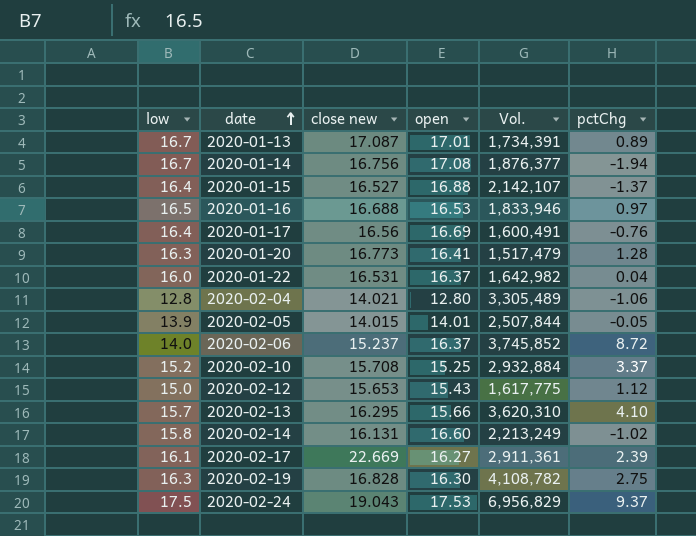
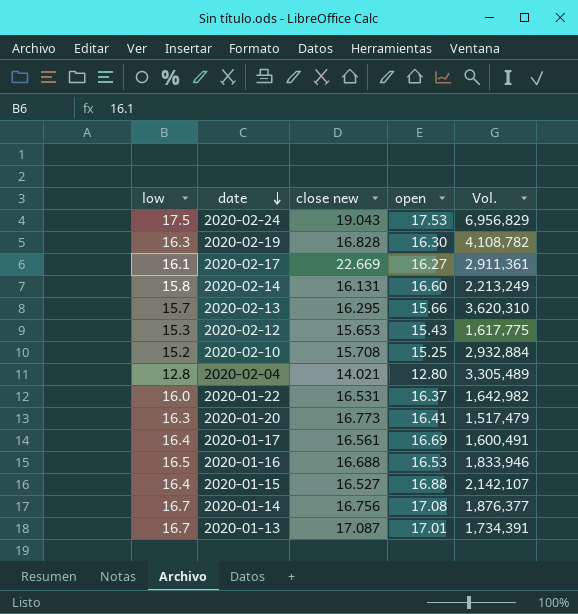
row order: date ascending -> date descending
column pctChg | position: 6 -> none
row 2020-02-05: 13.9 | 14.015 | 14.01 | 2,507,844 | -0.05 -> none
row 2020-02-06: 14.0 | 15.237 | 16.37 | 3,745,852 | 8.72 -> none
2020-02-12 | low: 15.0 -> 15.3
2020-01-17 | close new: 16.56 -> 16.561

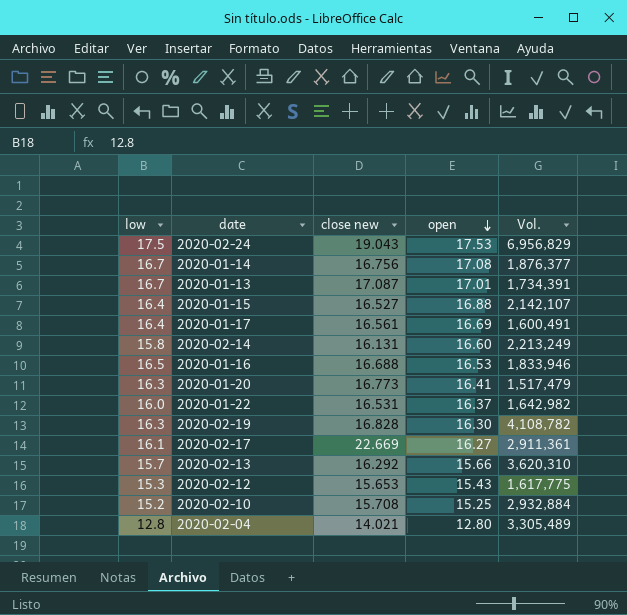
row order: date descending -> open descending
2020-02-13 | close new: 16.295 -> 16.292

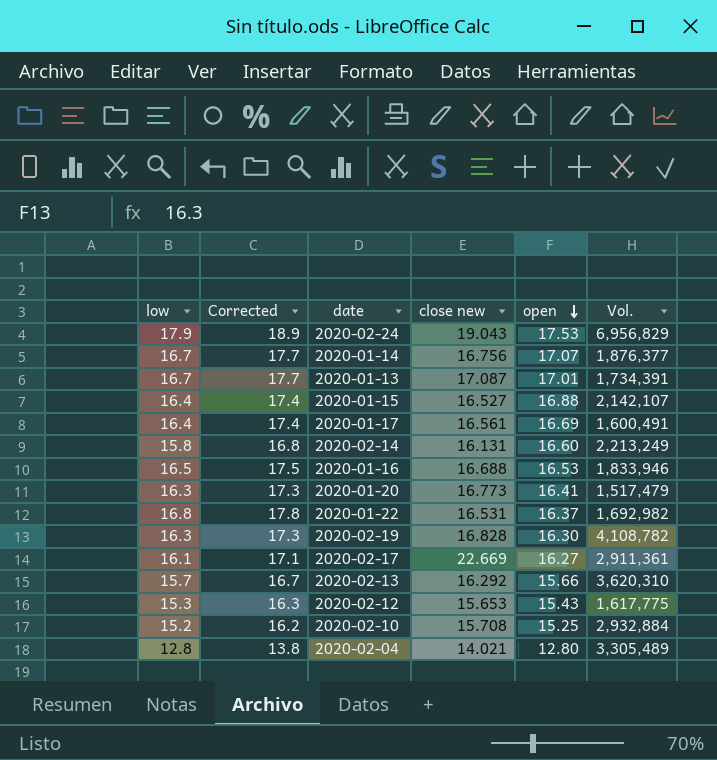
column Corrected | formula: none -> [low] + 1
2020-02-24 | low: 17.5 -> 17.9
2020-01-14 | open: 17.08 -> 17.07
2020-01-22 | low: 16.0 -> 16.8
2020-01-22 | Vol.: 1,642,982 -> 1,692,982

